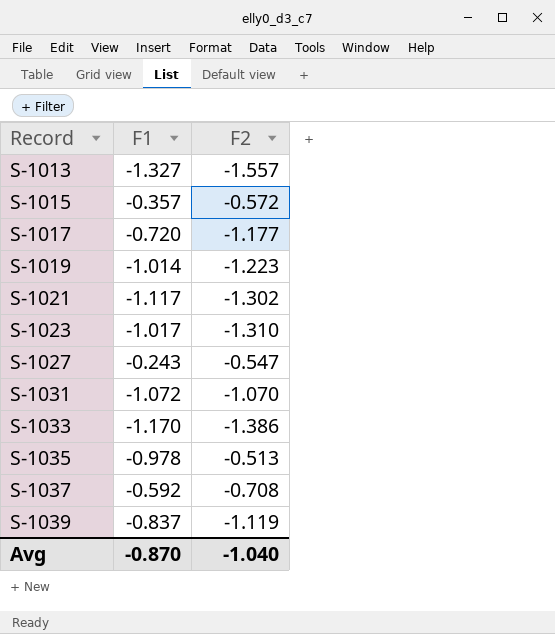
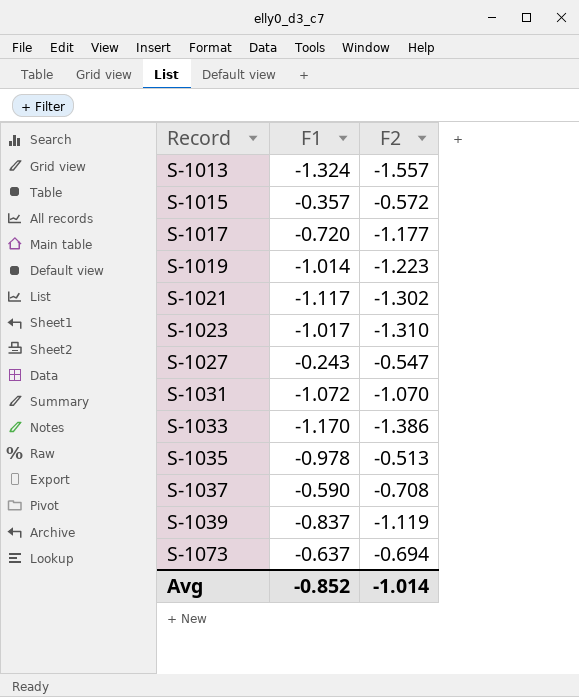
S-1013 | F1: -1.327 -> -1.324
S-1037 | F1: -0.592 -> -0.590
row S-1073: none -> -0.637 | -0.694
Avg | F1: -0.870 -> -0.852
Avg | F2: -1.040 -> -1.014

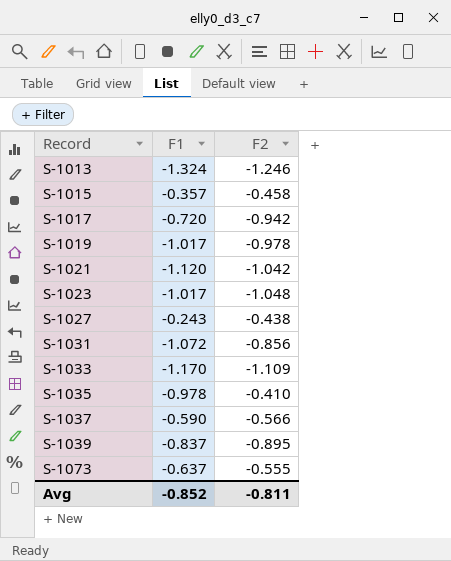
S-1013 | F2: -1.557 -> -1.246
S-1015 | F2: -0.572 -> -0.458
S-1017 | F2: -1.177 -> -0.942
S-1019 | F1: -1.014 -> -1.017
S-1019 | F2: -1.223 -> -0.978
S-1021 | F1: -1.117 -> -1.120
S-1021 | F2: -1.302 -> -1.042
S-1023 | F2: -1.310 -> -1.048
S-1027 | F2: -0.547 -> -0.438
S-1031 | F2: -1.070 -> -0.856
S-1033 | F2: -1.386 -> -1.109
S-1035 | F2: -0.513 -> -0.410
S-1037 | F2: -0.708 -> -0.566
S-1039 | F2: -1.119 -> -0.895
S-1073 | F2: -0.694 -> -0.555
Avg | F2: -1.014 -> -0.811

